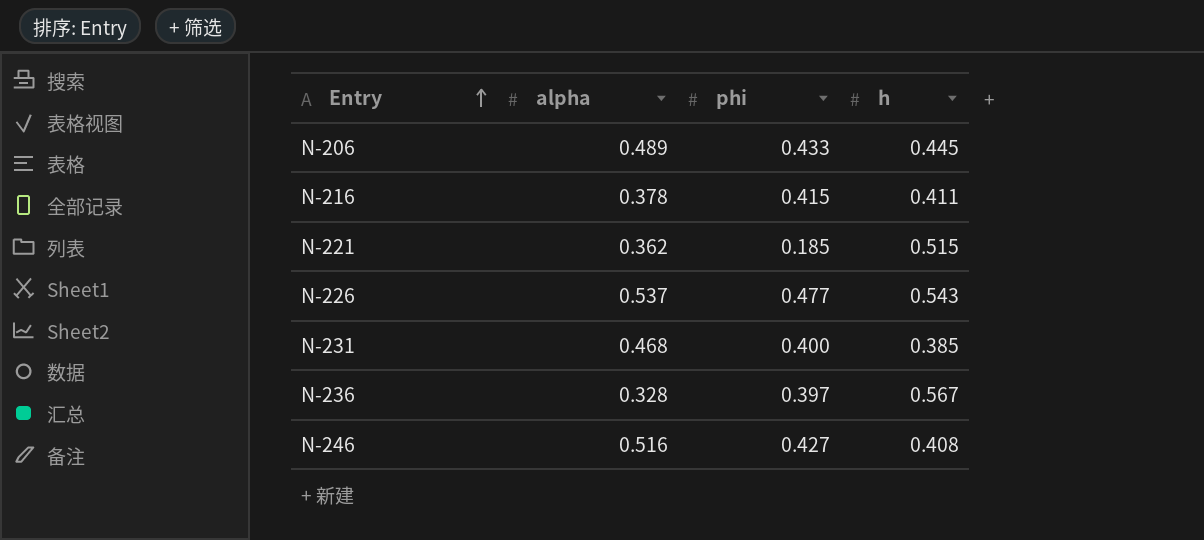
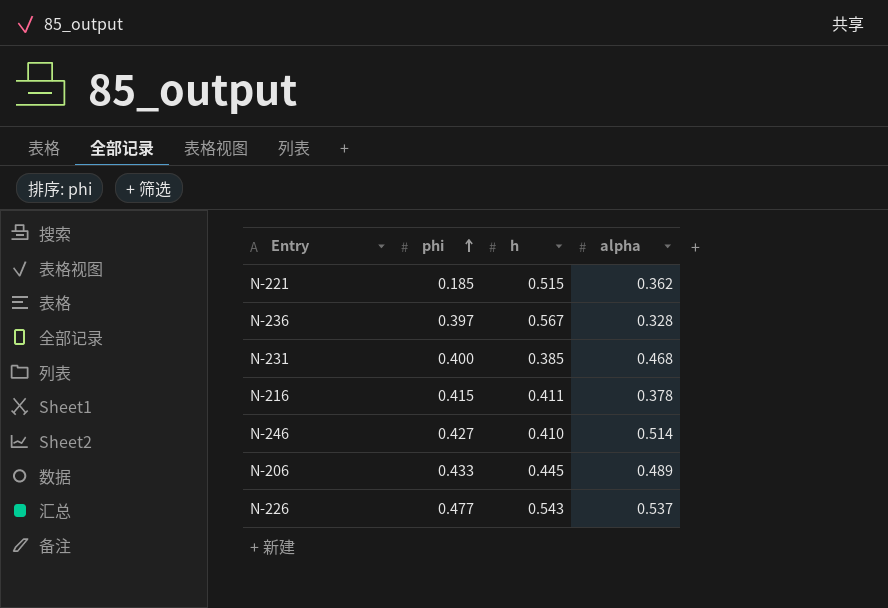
row order: Entry ascending -> phi ascending
column alpha | position: 2 -> 4
N-246 | h: 0.408 -> 0.410
N-246 | alpha: 0.516 -> 0.514

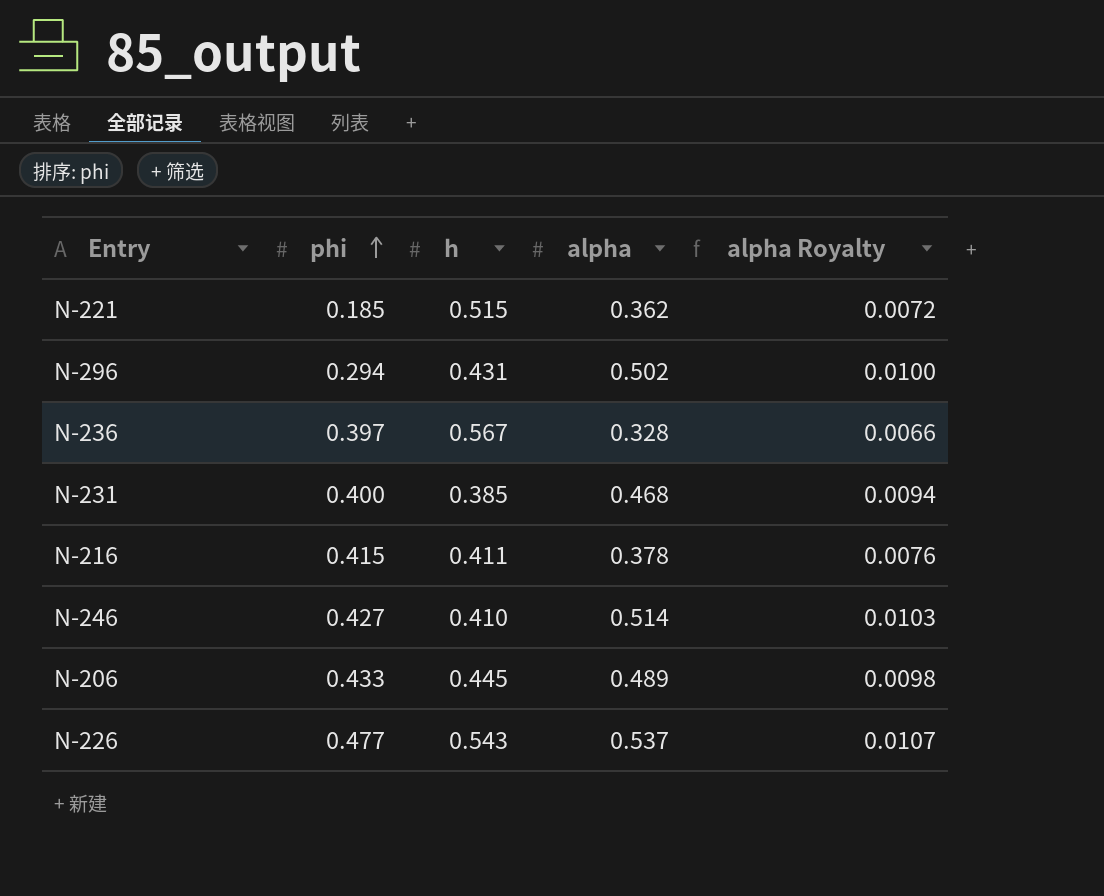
column alpha Royalty | formula: none -> [alpha] * 0.02
row N-296: none -> 0.294 | 0.431 | 0.502 | 0.0100

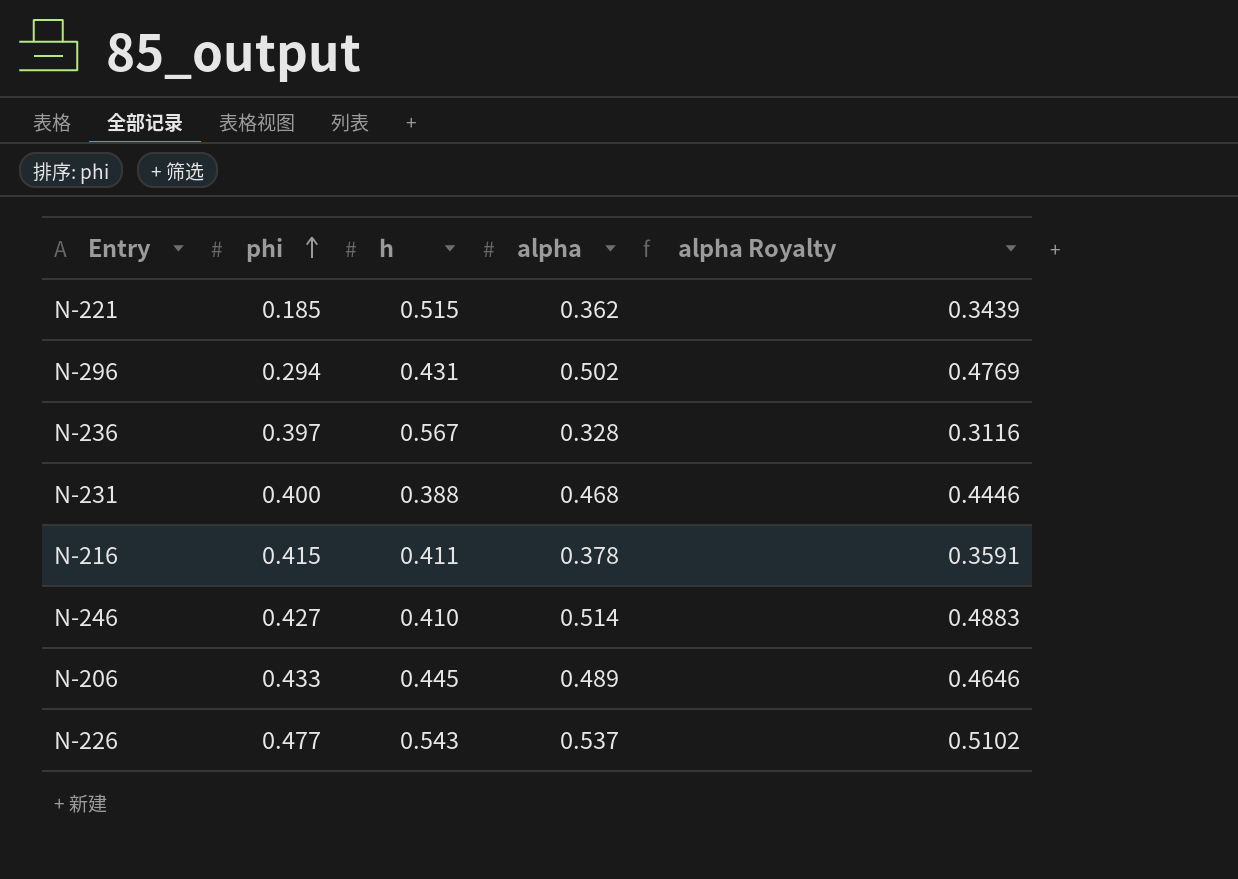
column alpha Royalty | formula: [alpha] * 0.02 -> [alpha] * 0.95
N-231 | h: 0.385 -> 0.388

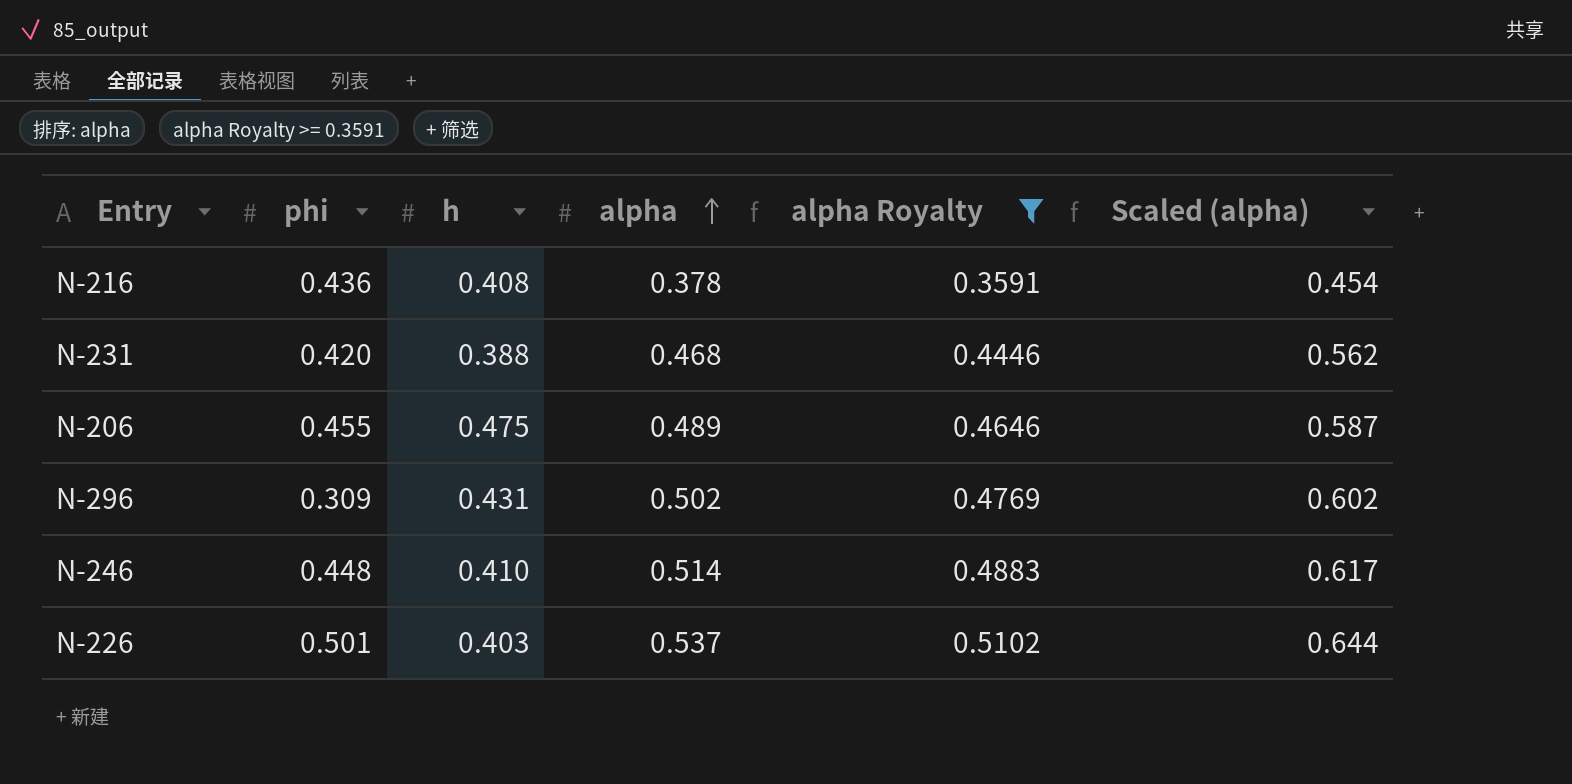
filter: none -> alpha Royalty >= 0.3591
row order: phi ascending -> alpha ascending
column Scaled (alpha) | formula: none -> [alpha] * 1.2
N-216 | phi: 0.415 -> 0.436
N-216 | h: 0.411 -> 0.408
N-231 | phi: 0.400 -> 0.420
N-206 | phi: 0.433 -> 0.455
N-206 | h: 0.445 -> 0.475
N-296 | phi: 0.294 -> 0.309
N-246 | phi: 0.427 -> 0.448
N-226 | phi: 0.477 -> 0.501
N-226 | h: 0.543 -> 0.403

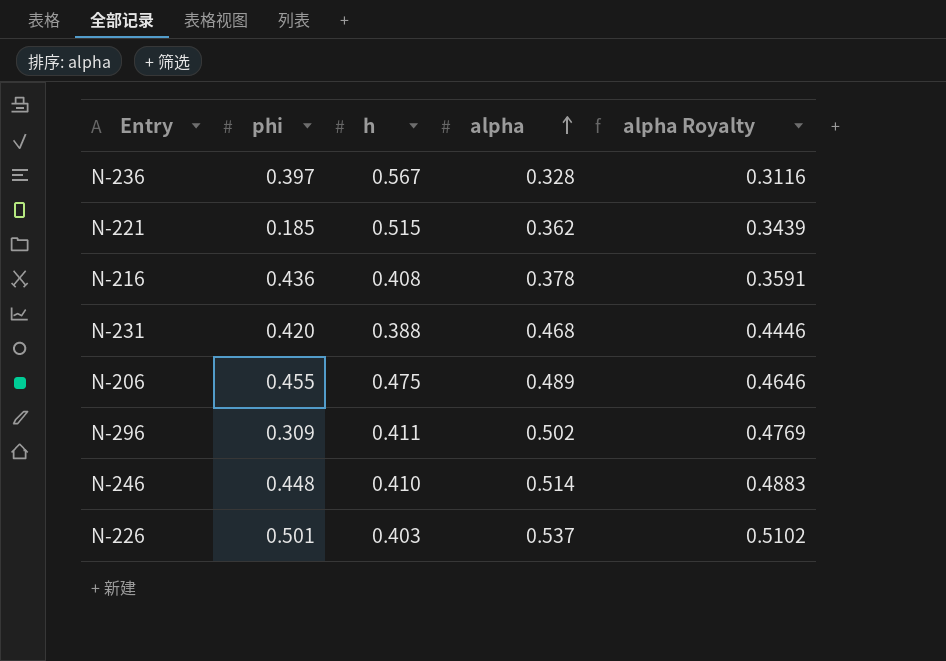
filter: alpha Royalty >= 0.3591 -> none
column Scaled (alpha) | formula: [alpha] * 1.2 -> none
N-296 | h: 0.431 -> 0.411

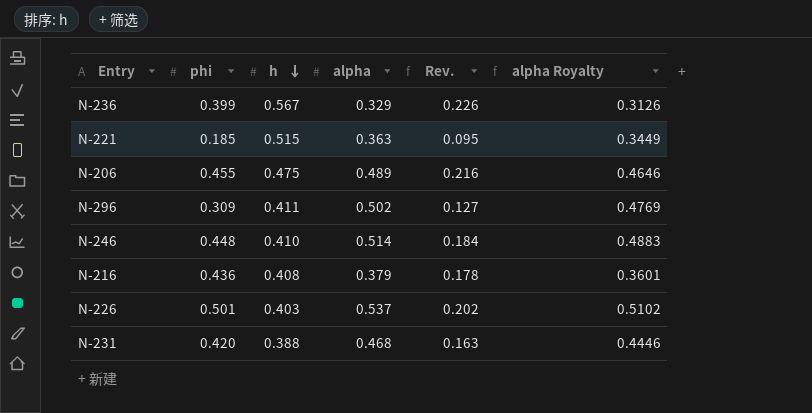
row order: alpha ascending -> h descending
column Rev. | formula: none -> [phi] * [h]
N-236 | phi: 0.397 -> 0.399
N-236 | alpha: 0.328 -> 0.329
N-236 | alpha Royalty: 0.3116 -> 0.3126
N-221 | alpha: 0.362 -> 0.363
N-221 | alpha Royalty: 0.3439 -> 0.3449
N-216 | alpha: 0.378 -> 0.379
N-216 | alpha Royalty: 0.3591 -> 0.3601

